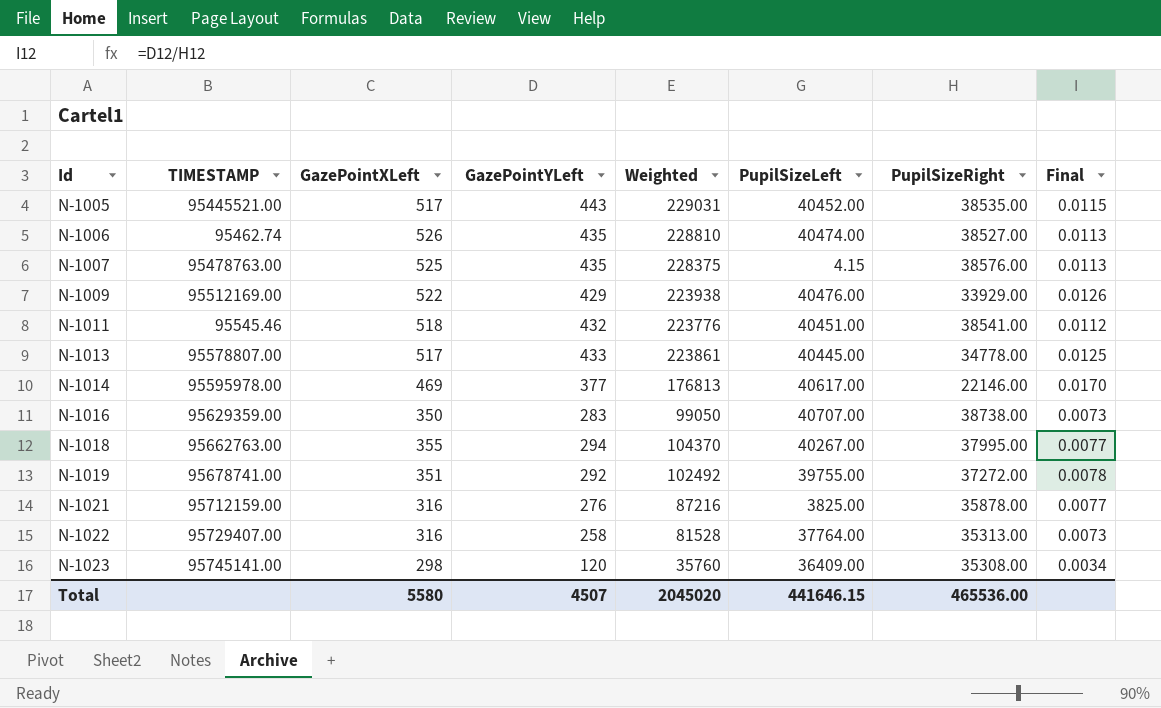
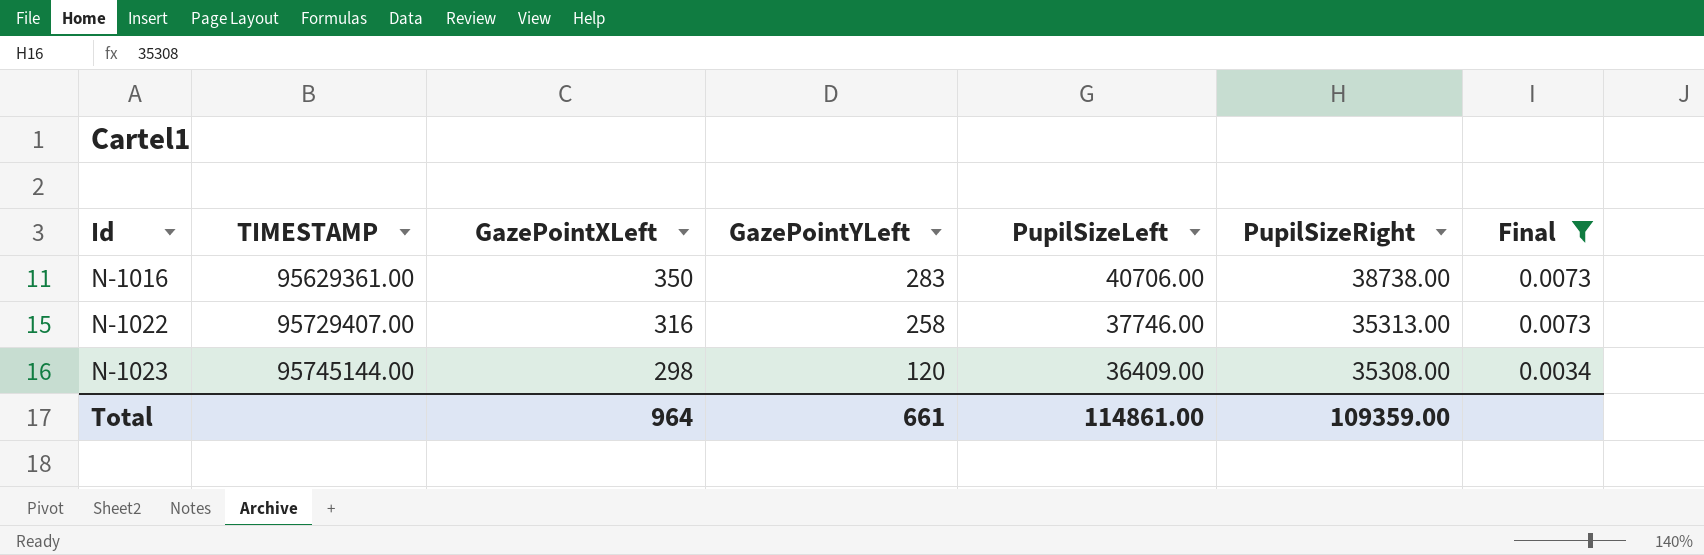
filter: none -> Final <= 0.0073
column Weighted | formula: [GazePointXLeft] * [GazePointYLeft] -> none
N-1016 | TIMESTAMP: 95629359.00 -> 95629361.00
N-1016 | PupilSizeLeft: 40707.00 -> 40706.00
N-1022 | PupilSizeLeft: 37764.00 -> 37746.00
N-1023 | TIMESTAMP: 95745141.00 -> 95745144.00
Total | GazePointXLeft: 5580 -> 964
Total | GazePointYLeft: 4507 -> 661
Total | PupilSizeLeft: 441646.15 -> 114861.00
Total | PupilSizeRight: 465536.00 -> 109359.00

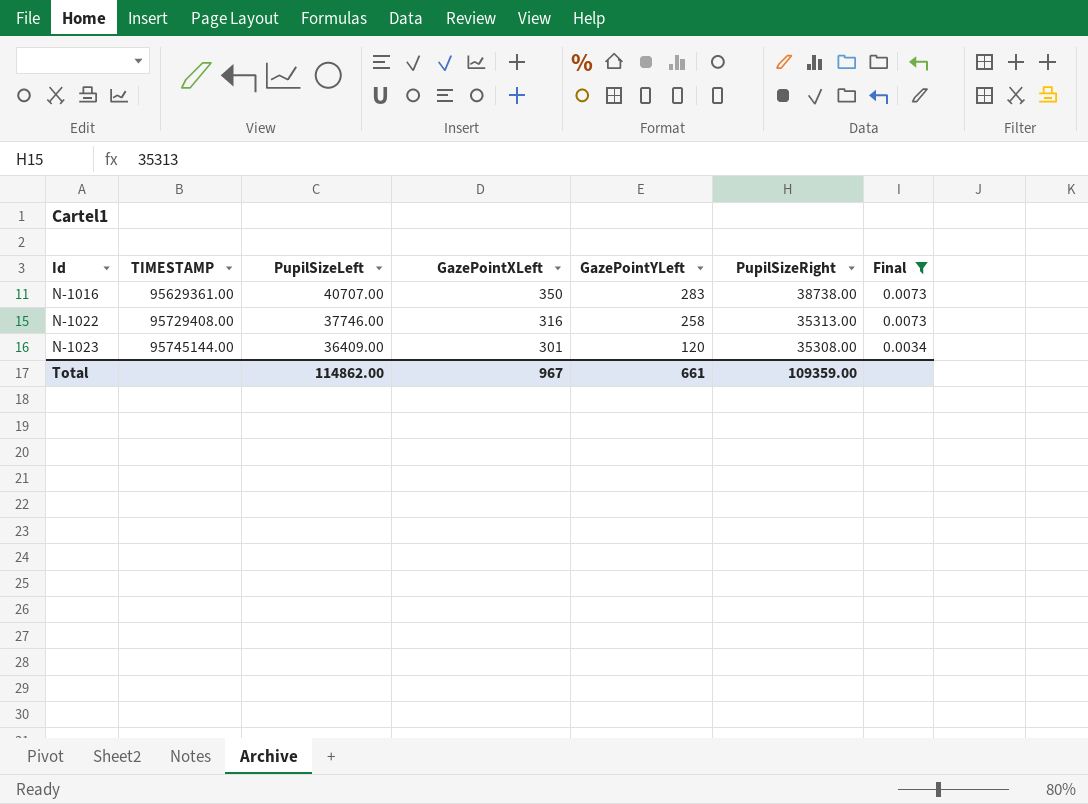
column PupilSizeLeft | position: 5 -> 3
N-1016 | PupilSizeLeft: 40706.00 -> 40707.00
N-1022 | TIMESTAMP: 95729407.00 -> 95729408.00
N-1023 | GazePointXLeft: 298 -> 301
Total | PupilSizeLeft: 114861.00 -> 114862.00
Total | GazePointXLeft: 964 -> 967

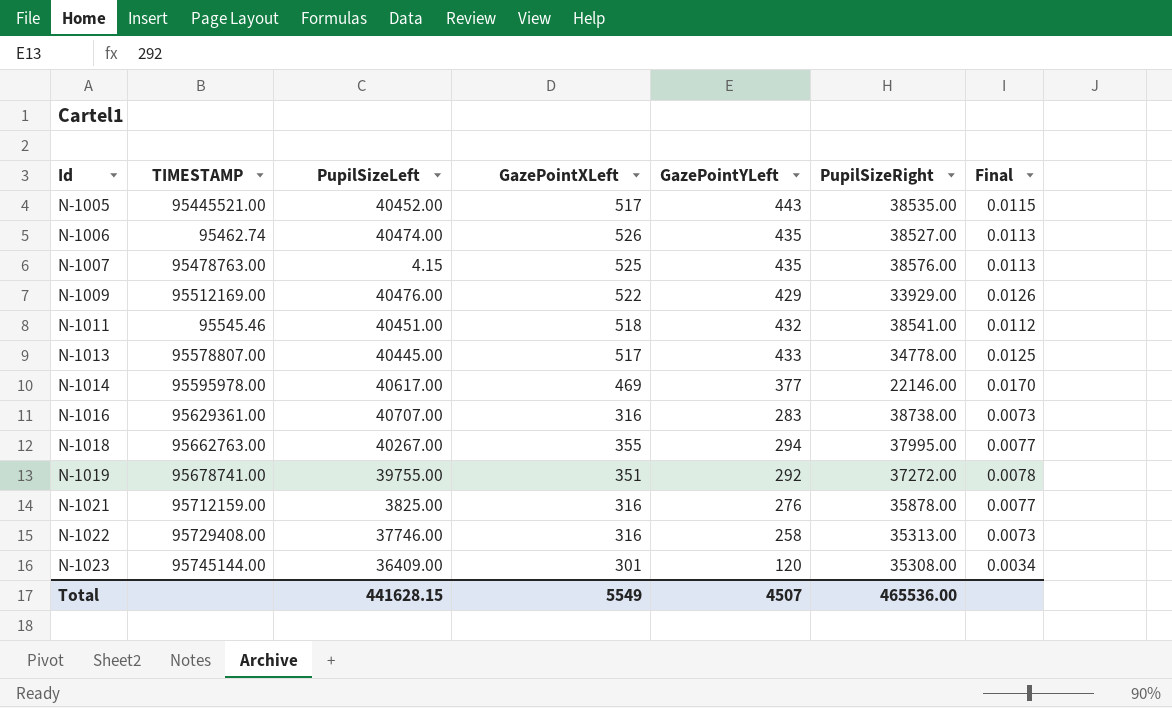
filter: Final <= 0.0073 -> none
N-1016 | GazePointXLeft: 350 -> 316
Total | PupilSizeLeft: 114862.00 -> 441628.15
Total | GazePointXLeft: 967 -> 5549
Total | GazePointYLeft: 661 -> 4507
Total | PupilSizeRight: 109359.00 -> 465536.00

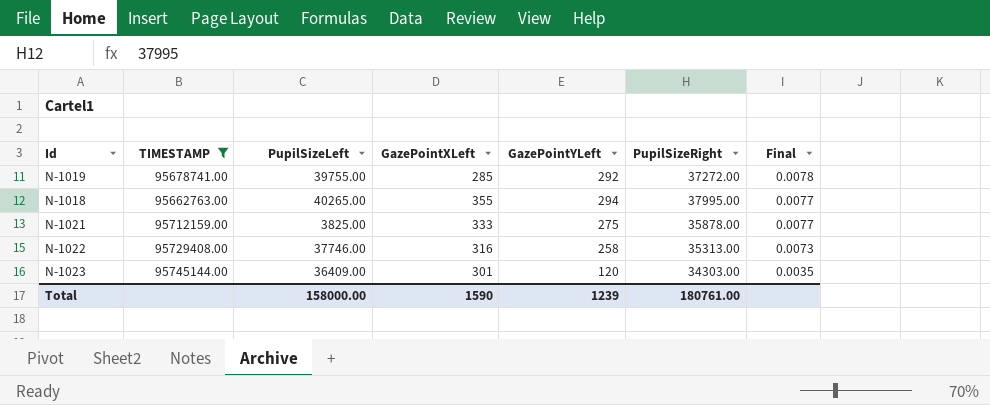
filter: none -> TIMESTAMP >= 95662763.00
row order: Id ascending -> Final descending
N-1019 | GazePointXLeft: 351 -> 285
N-1018 | PupilSizeLeft: 40267.00 -> 40265.00
N-1021 | GazePointXLeft: 316 -> 333
N-1021 | GazePointYLeft: 276 -> 275
N-1023 | PupilSizeRight: 35308.00 -> 34303.00
N-1023 | Final: 0.0034 -> 0.0035
Total | PupilSizeLeft: 441628.15 -> 158000.00
Total | GazePointXLeft: 5549 -> 1590
Total | GazePointYLeft: 4507 -> 1239
Total | PupilSizeRight: 465536.00 -> 180761.00

